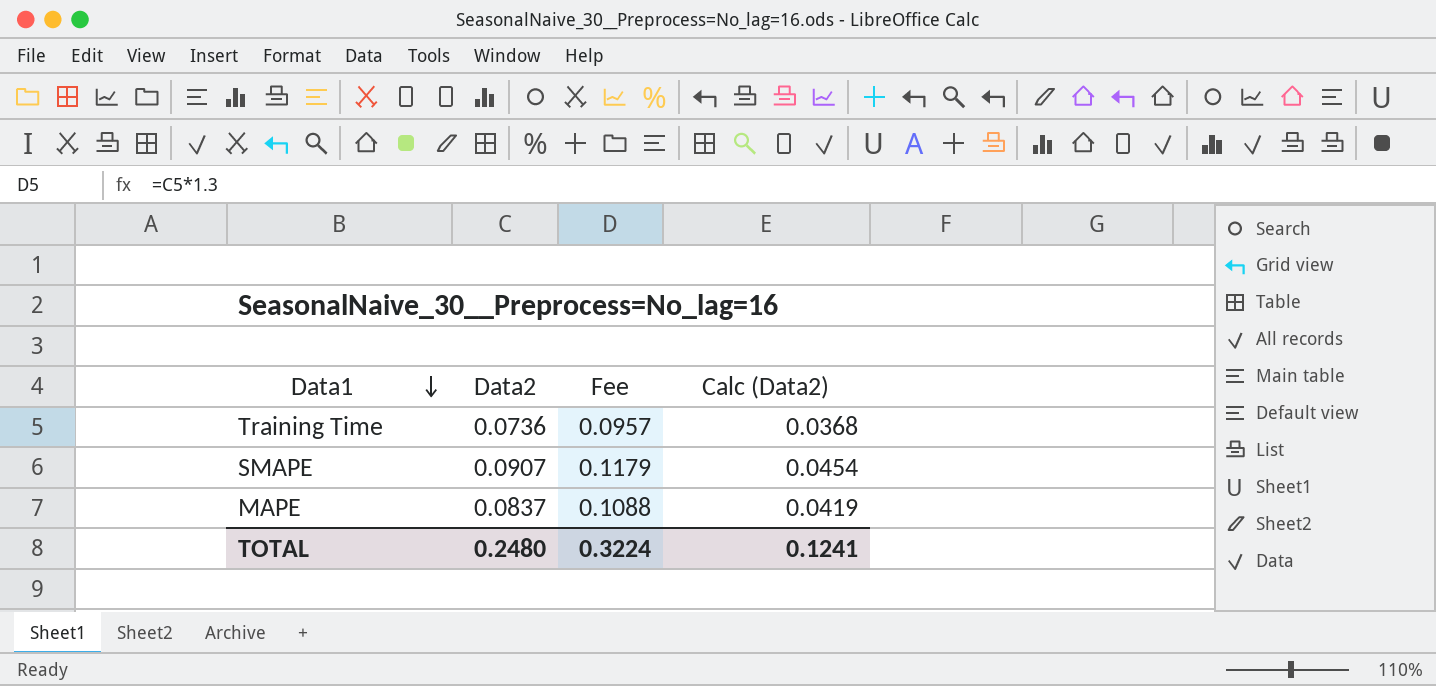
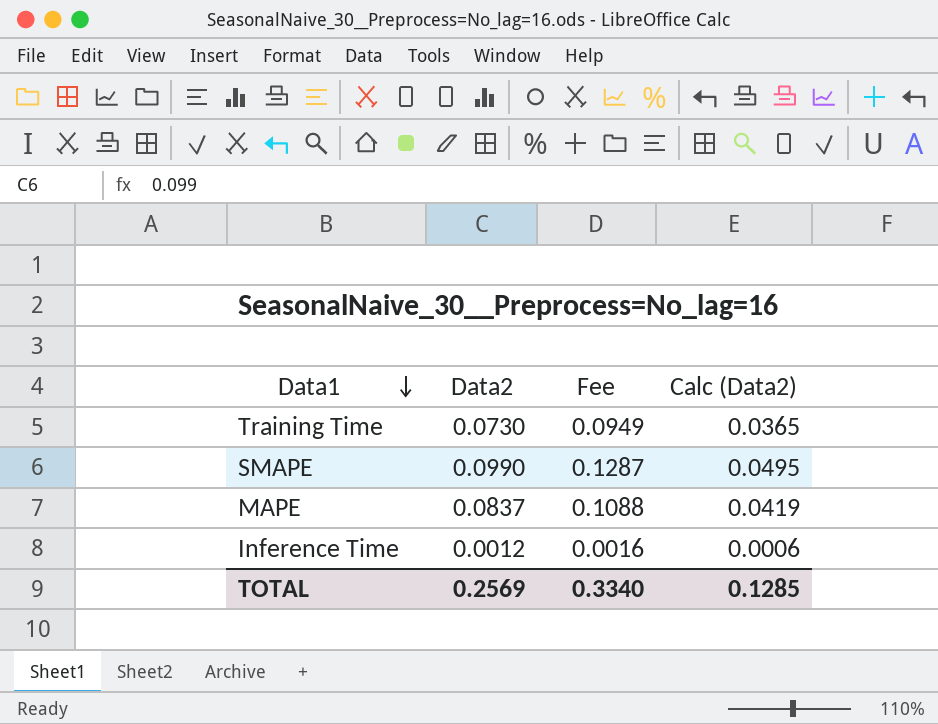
Training Time | Data2: 0.0736 -> 0.0730
Training Time | Fee: 0.0957 -> 0.0949
Training Time | Calc (Data2): 0.0368 -> 0.0365
SMAPE | Data2: 0.0907 -> 0.0990
SMAPE | Fee: 0.1179 -> 0.1287
SMAPE | Calc (Data2): 0.0454 -> 0.0495
row Inference Time: none -> 0.0012 | 0.0016 | 0.0006
TOTAL | Data2: 0.2480 -> 0.2569
TOTAL | Fee: 0.3224 -> 0.3340
TOTAL | Calc (Data2): 0.1241 -> 0.1285

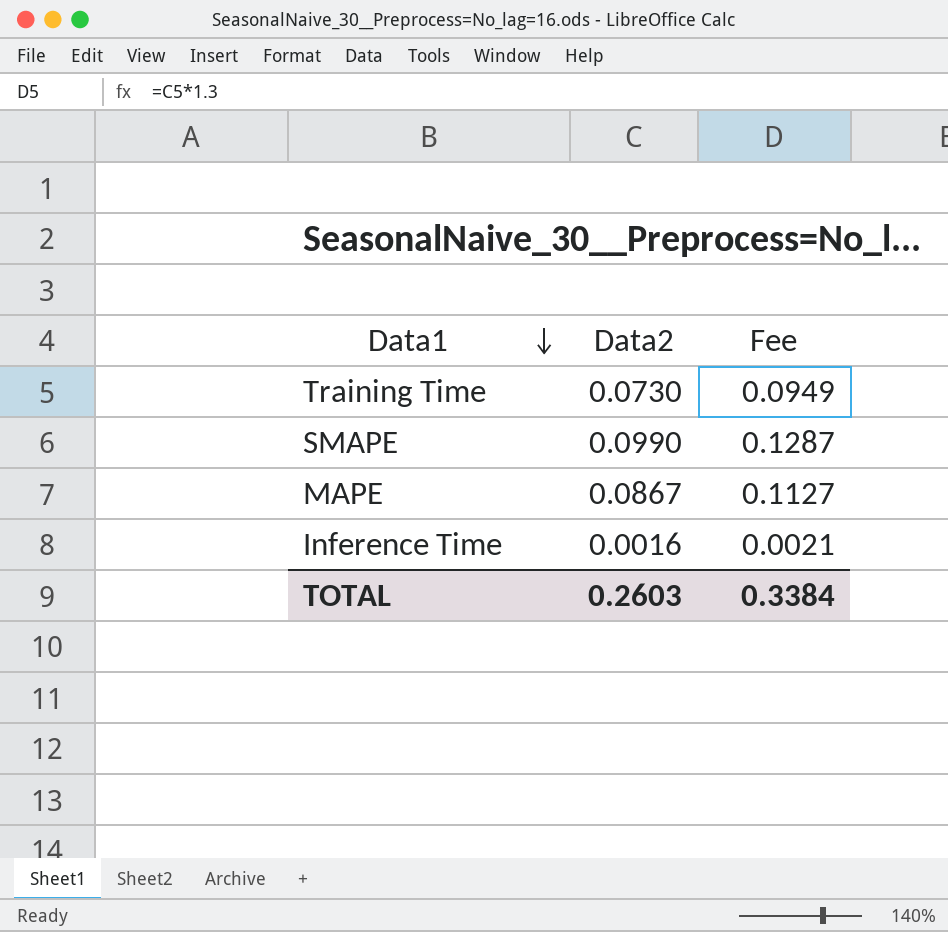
column Calc (Data2) | formula: [Data2] * 0.5 -> none
MAPE | Data2: 0.0837 -> 0.0867
MAPE | Fee: 0.1088 -> 0.1127
Inference Time | Data2: 0.0012 -> 0.0016
Inference Time | Fee: 0.0016 -> 0.0021
TOTAL | Data2: 0.2569 -> 0.2603
TOTAL | Fee: 0.3340 -> 0.3384

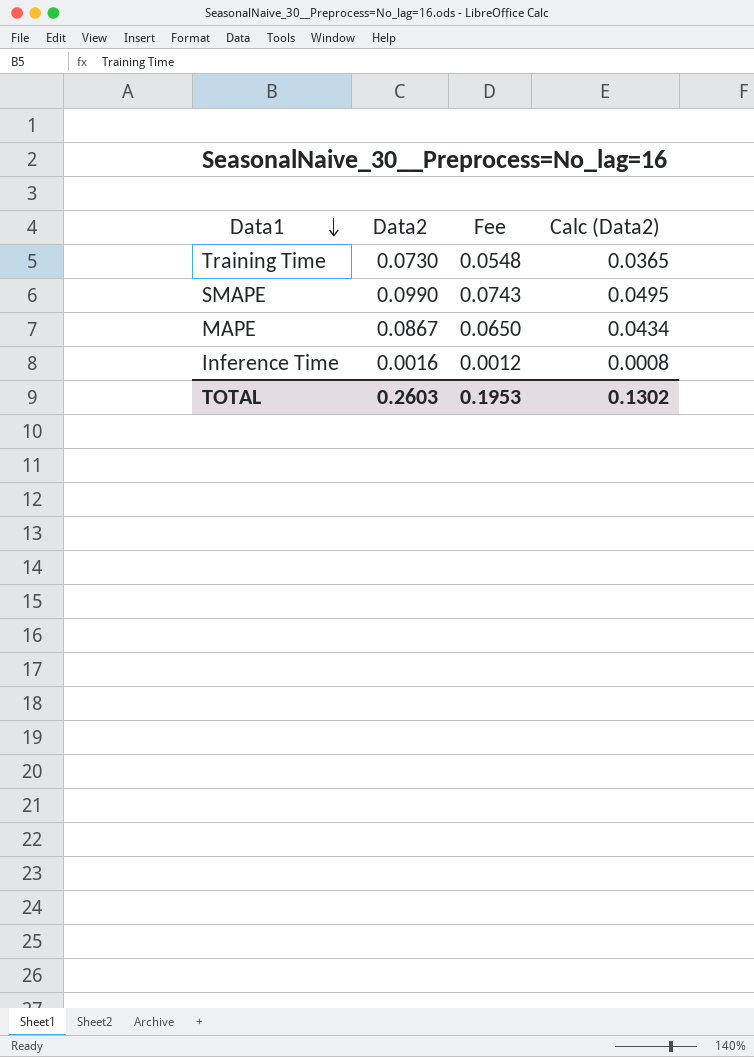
column Fee | formula: [Data2] * 1.3 -> [Data2] * 0.75
column Calc (Data2) | formula: none -> [Data2] * 0.5
TOTAL | Fee: 0.3384 -> 0.1953

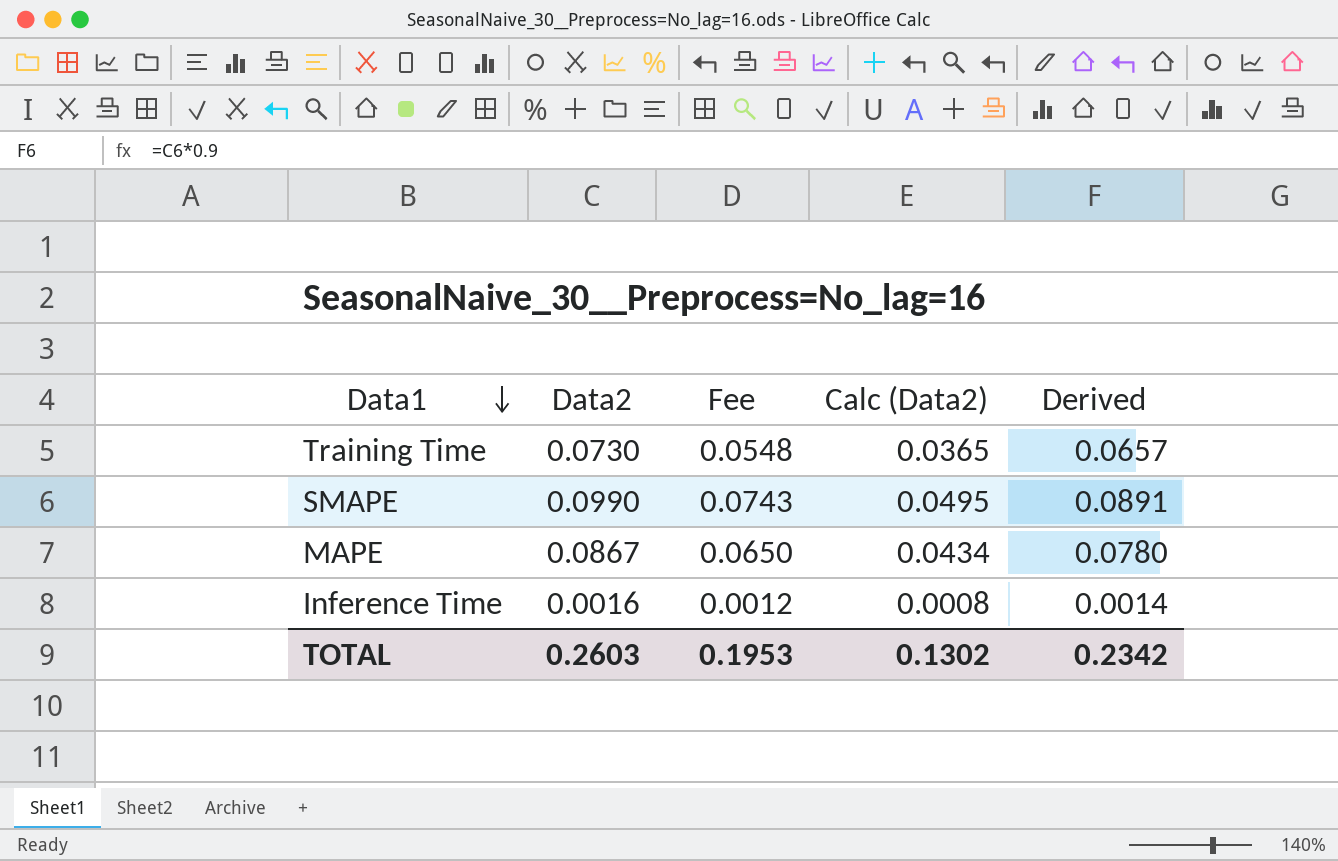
column Derived | formula: none -> [Data2] * 0.9

